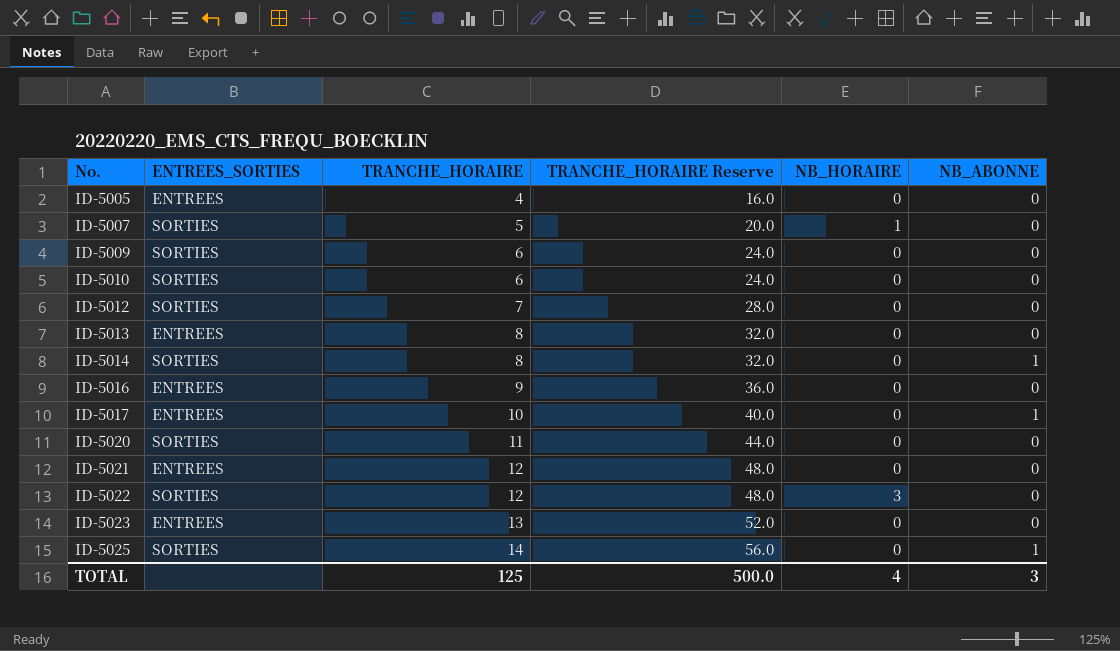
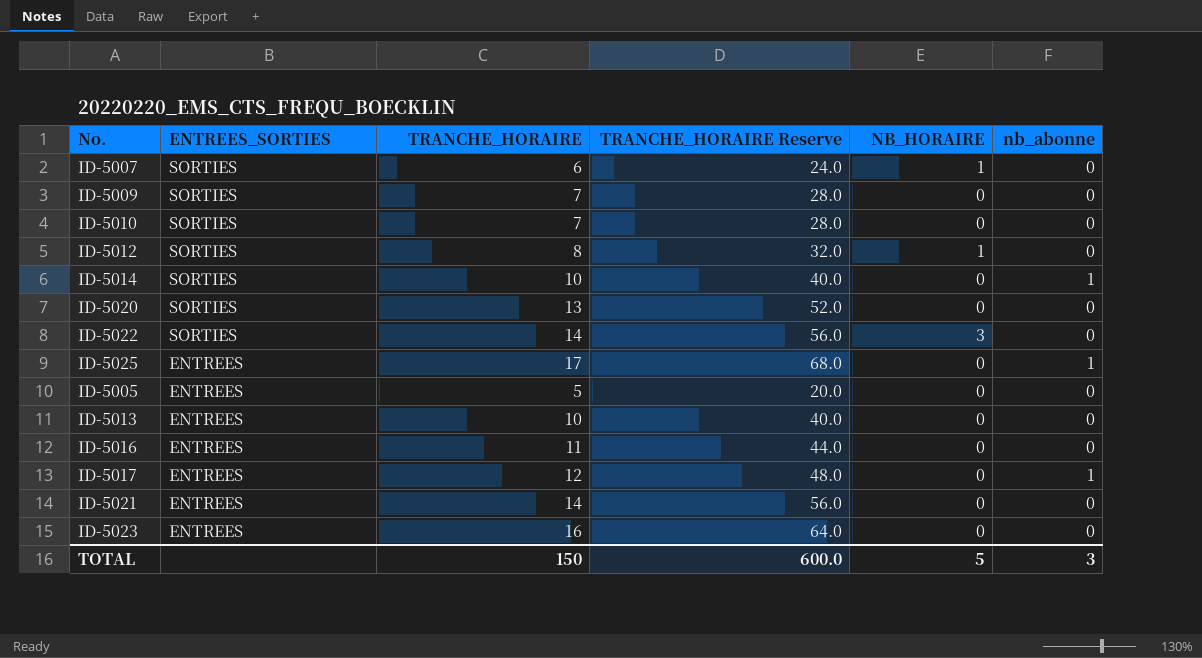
row order: No. ascending -> ENTREES_SORTIES descending
column name: NB_ABONNE -> nb_abonne
ID-5007 | TRANCHE_HORAIRE: 5 -> 6
ID-5007 | TRANCHE_HORAIRE Reserve: 20.0 -> 24.0
ID-5009 | TRANCHE_HORAIRE: 6 -> 7
ID-5009 | TRANCHE_HORAIRE Reserve: 24.0 -> 28.0
ID-5010 | TRANCHE_HORAIRE: 6 -> 7
ID-5010 | TRANCHE_HORAIRE Reserve: 24.0 -> 28.0
ID-5012 | TRANCHE_HORAIRE: 7 -> 8
ID-5012 | TRANCHE_HORAIRE Reserve: 28.0 -> 32.0
ID-5012 | NB_HORAIRE: 0 -> 1
ID-5014 | TRANCHE_HORAIRE: 8 -> 10
ID-5014 | TRANCHE_HORAIRE Reserve: 32.0 -> 40.0
ID-5020 | TRANCHE_HORAIRE: 11 -> 13
ID-5020 | TRANCHE_HORAIRE Reserve: 44.0 -> 52.0
ID-5022 | TRANCHE_HORAIRE: 12 -> 14
ID-5022 | TRANCHE_HORAIRE Reserve: 48.0 -> 56.0
ID-5025 | ENTREES_SORTIES: SORTIES -> ENTREES
ID-5025 | TRANCHE_HORAIRE: 14 -> 17
ID-5025 | TRANCHE_HORAIRE Reserve: 56.0 -> 68.0
ID-5005 | TRANCHE_HORAIRE: 4 -> 5
ID-5005 | TRANCHE_HORAIRE Reserve: 16.0 -> 20.0
ID-5013 | TRANCHE_HORAIRE: 8 -> 10
ID-5013 | TRANCHE_HORAIRE Reserve: 32.0 -> 40.0
ID-5016 | TRANCHE_HORAIRE: 9 -> 11
ID-5016 | TRANCHE_HORAIRE Reserve: 36.0 -> 44.0
ID-5017 | TRANCHE_HORAIRE: 10 -> 12
ID-5017 | TRANCHE_HORAIRE Reserve: 40.0 -> 48.0
ID-5021 | TRANCHE_HORAIRE: 12 -> 14
ID-5021 | TRANCHE_HORAIRE Reserve: 48.0 -> 56.0
ID-5023 | TRANCHE_HORAIRE: 13 -> 16
ID-5023 | TRANCHE_HORAIRE Reserve: 52.0 -> 64.0
TOTAL | TRANCHE_HORAIRE: 125 -> 150
TOTAL | TRANCHE_HORAIRE Reserve: 500.0 -> 600.0
TOTAL | NB_HORAIRE: 4 -> 5

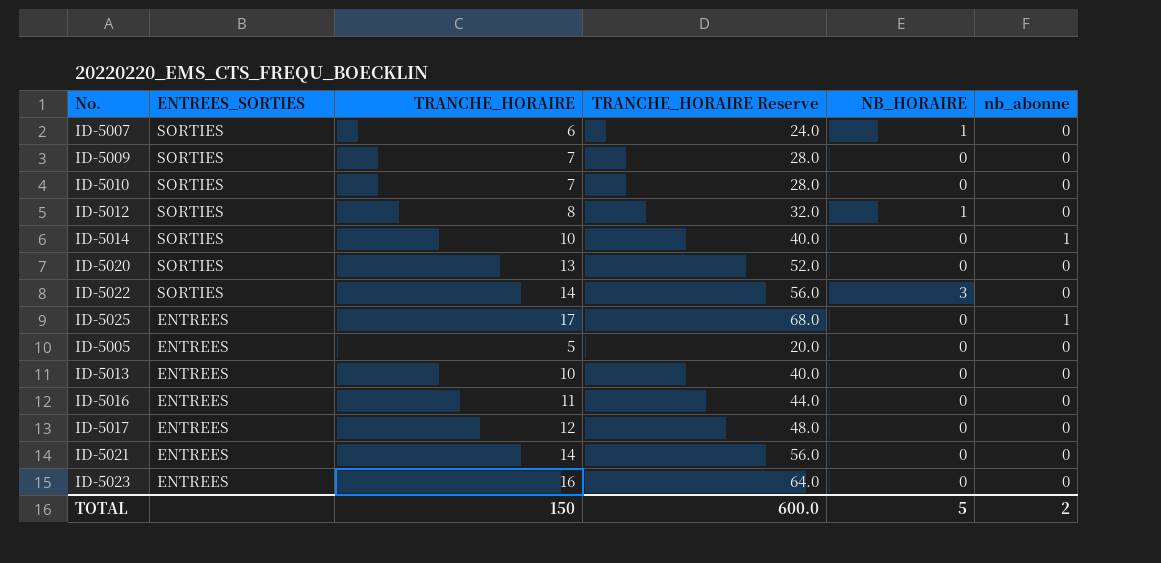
ID-5017 | nb_abonne: 1 -> 0
TOTAL | nb_abonne: 3 -> 2

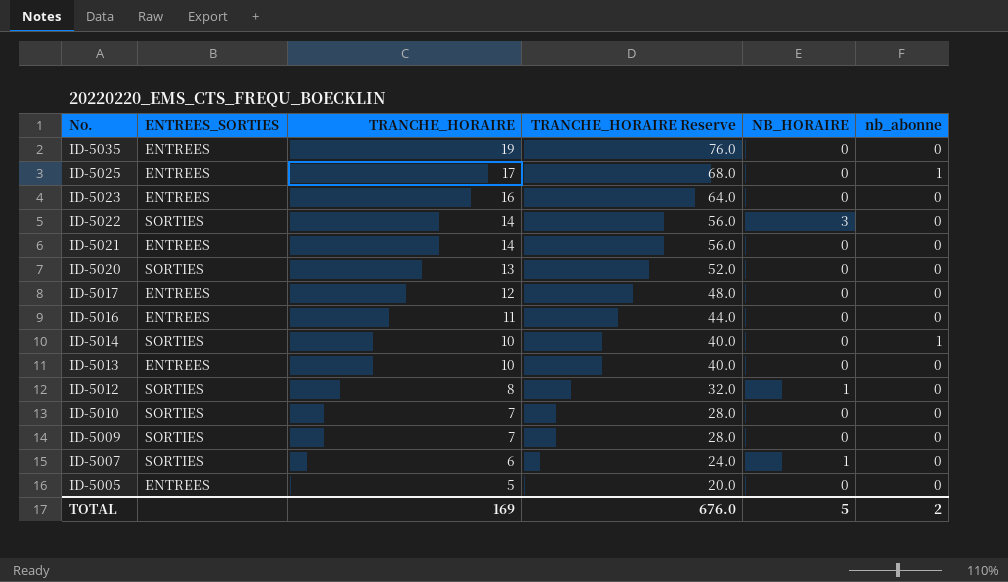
row order: ENTREES_SORTIES descending -> No. descending
row ID-5035: none -> ENTREES | 19 | 76.0 | 0 | 0
TOTAL | TRANCHE_HORAIRE: 150 -> 169
TOTAL | TRANCHE_HORAIRE Reserve: 600.0 -> 676.0

